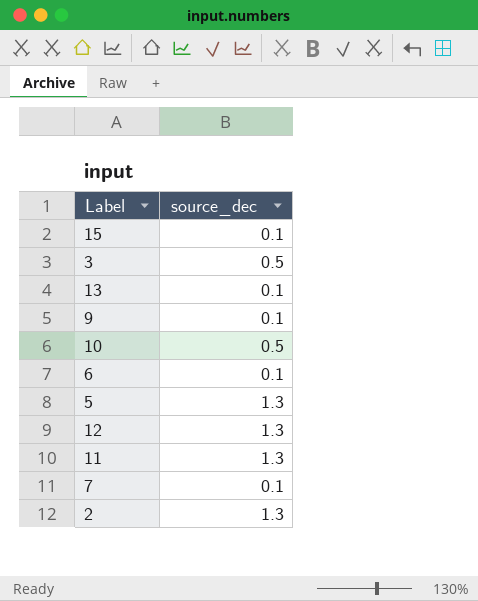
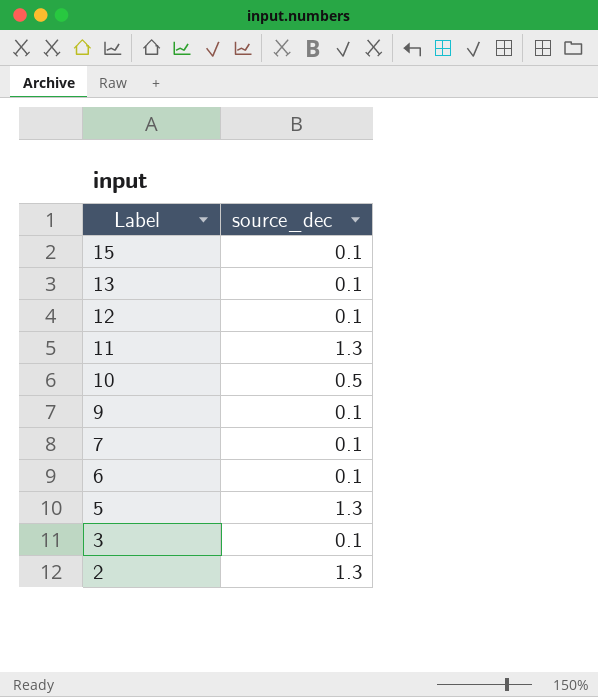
row order: none -> Label descending
12 | source_dec: 1.3 -> 0.1
3 | source_dec: 0.5 -> 0.1

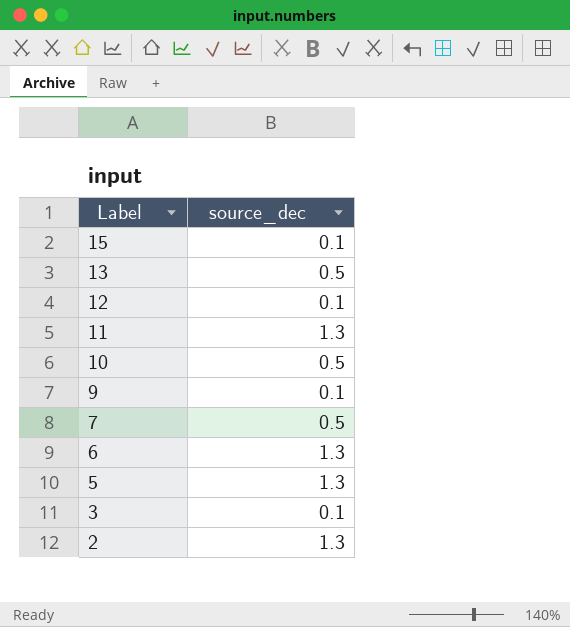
13 | source_dec: 0.1 -> 0.5
7 | source_dec: 0.1 -> 0.5
6 | source_dec: 0.1 -> 1.3

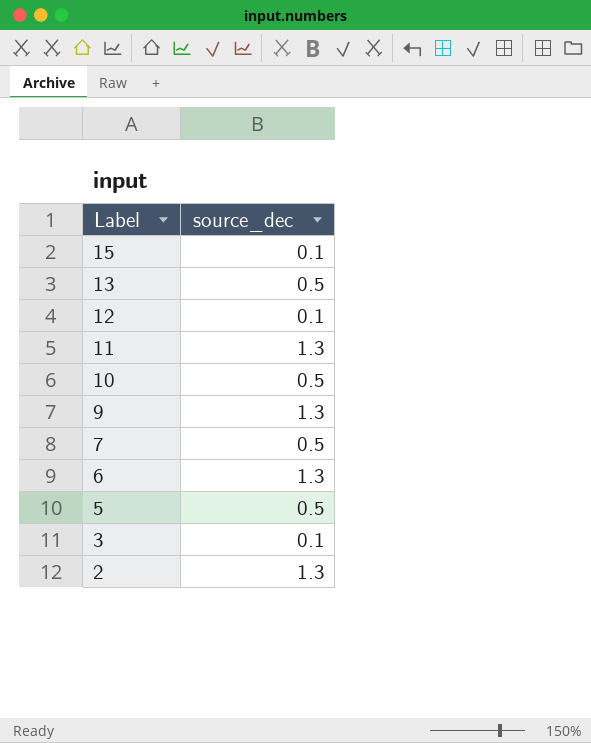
9 | source_dec: 0.1 -> 1.3
5 | source_dec: 1.3 -> 0.5

